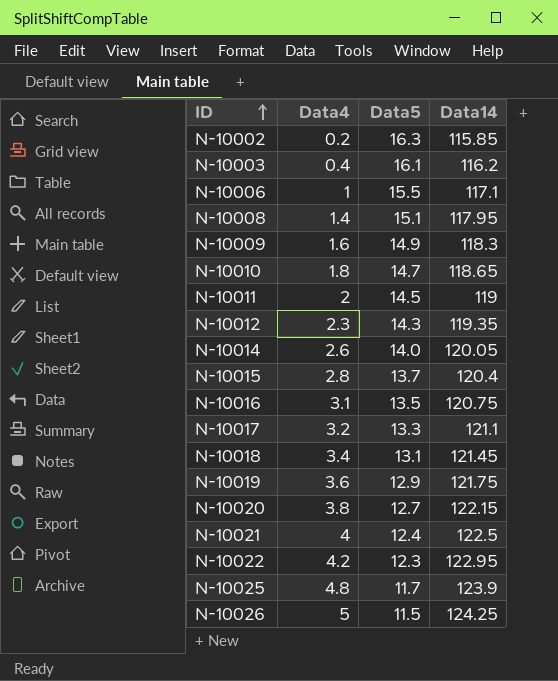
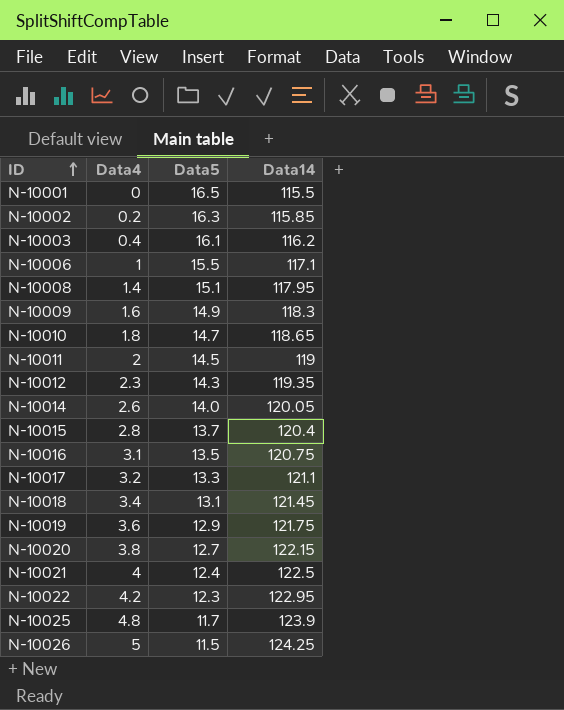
row N-10001: none -> 0 | 16.5 | 115.5

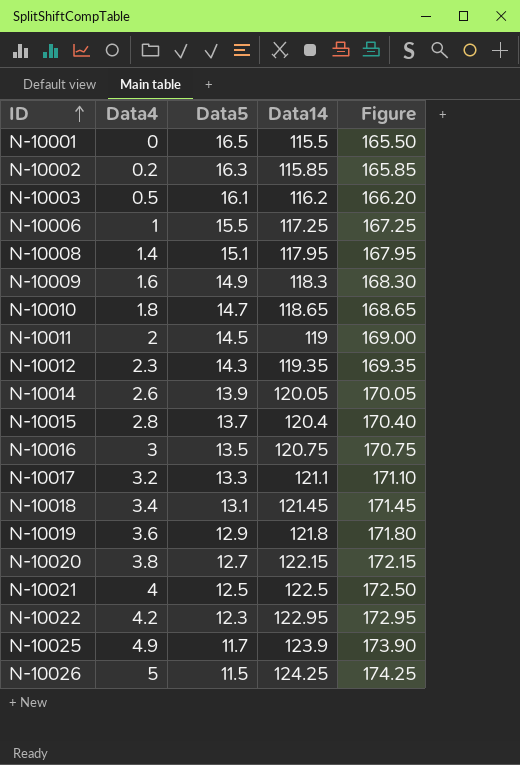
column Figure | formula: none -> [Data14] + 50
N-10003 | Data4: 0.4 -> 0.5
N-10006 | Data14: 117.1 -> 117.25
N-10014 | Data5: 14.0 -> 13.9
N-10016 | Data4: 3.1 -> 3
N-10019 | Data14: 121.75 -> 121.8
N-10021 | Data5: 12.4 -> 12.5
N-10025 | Data4: 4.8 -> 4.9

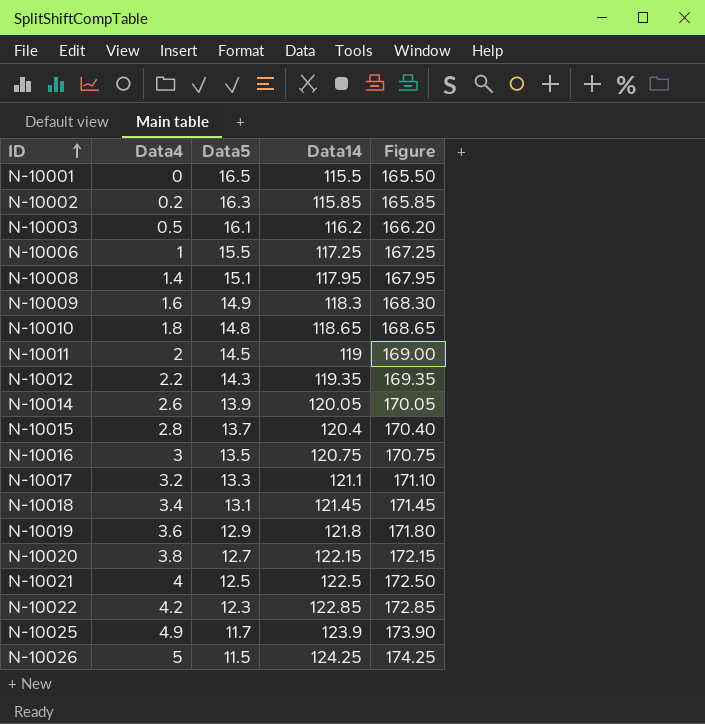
N-10010 | Data5: 14.7 -> 14.8
N-10012 | Data4: 2.3 -> 2.2
N-10022 | Data14: 122.95 -> 122.85
N-10022 | Figure: 172.95 -> 172.85

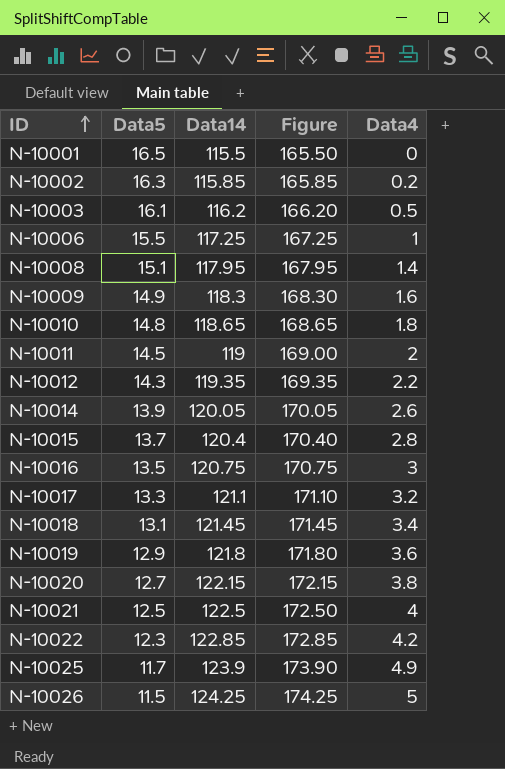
column Data4 | position: 2 -> 5

